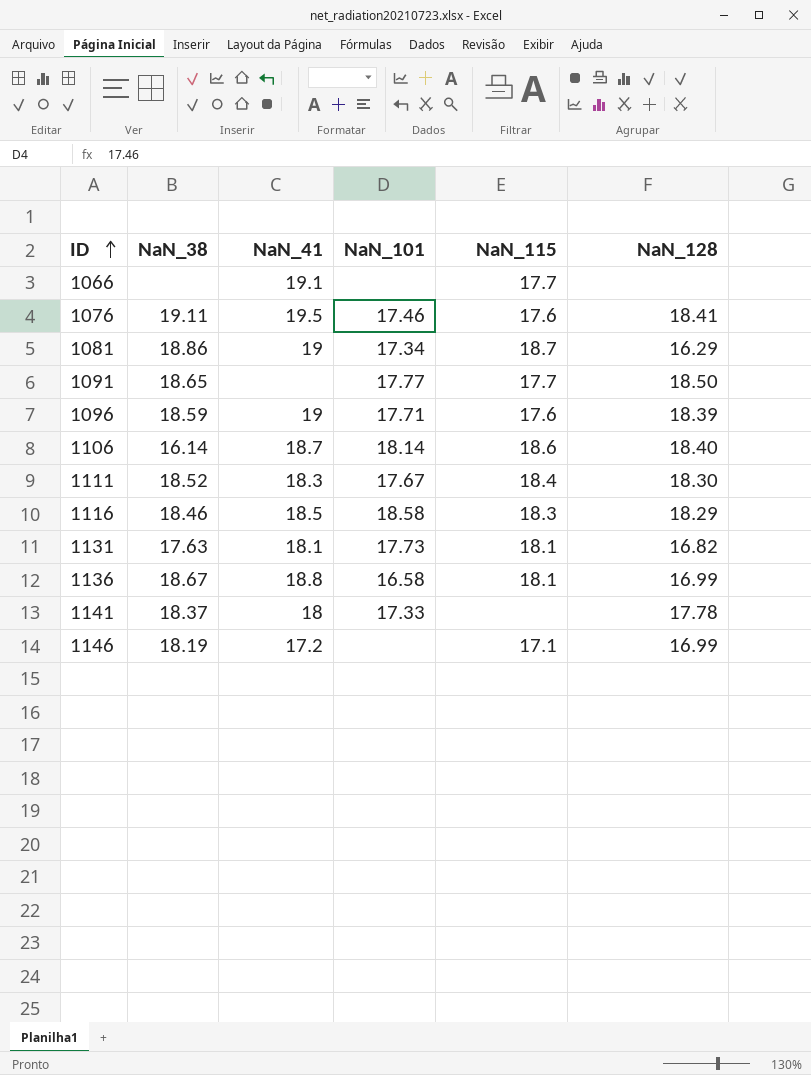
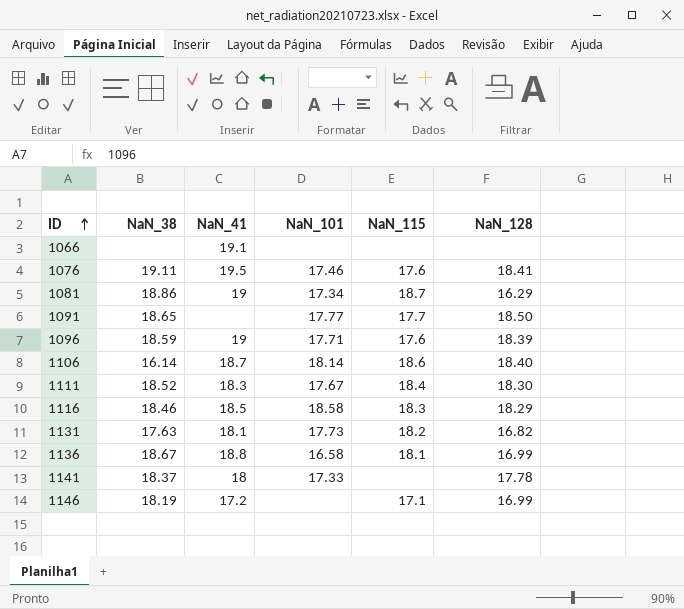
1066 | NaN_115: 17.7 -> none
1131 | NaN_115: 18.1 -> 18.2

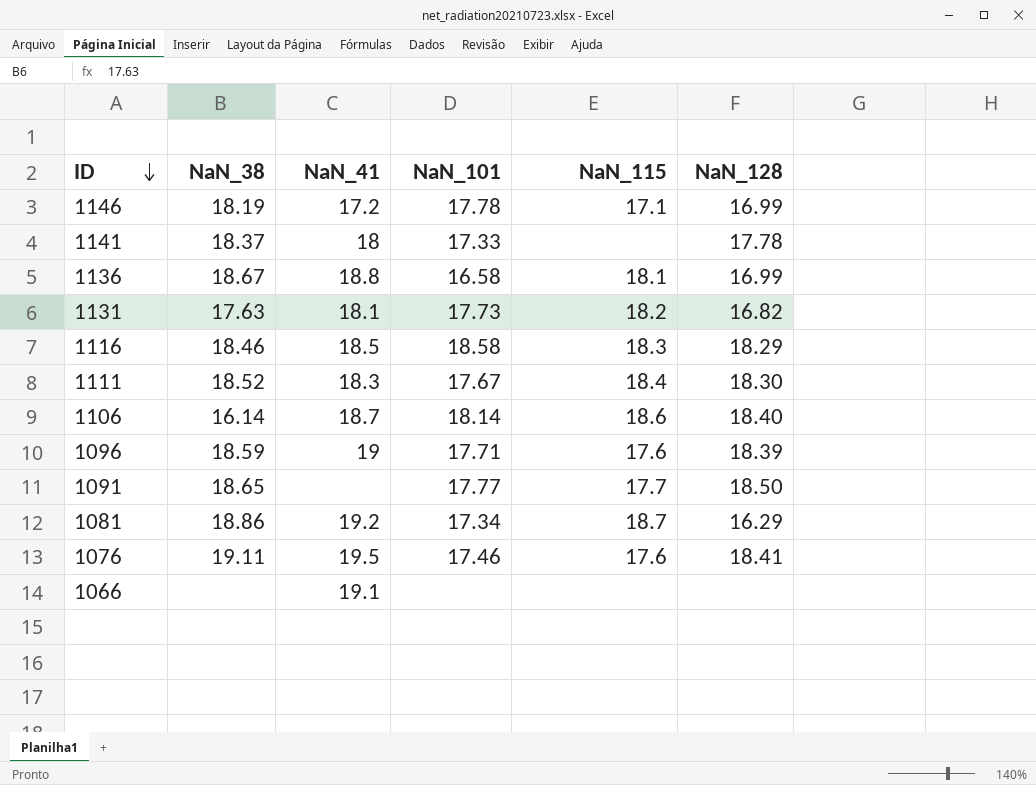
row order: ID ascending -> ID descending
1146 | NaN_101: none -> 17.78
1081 | NaN_41: 19 -> 19.2

